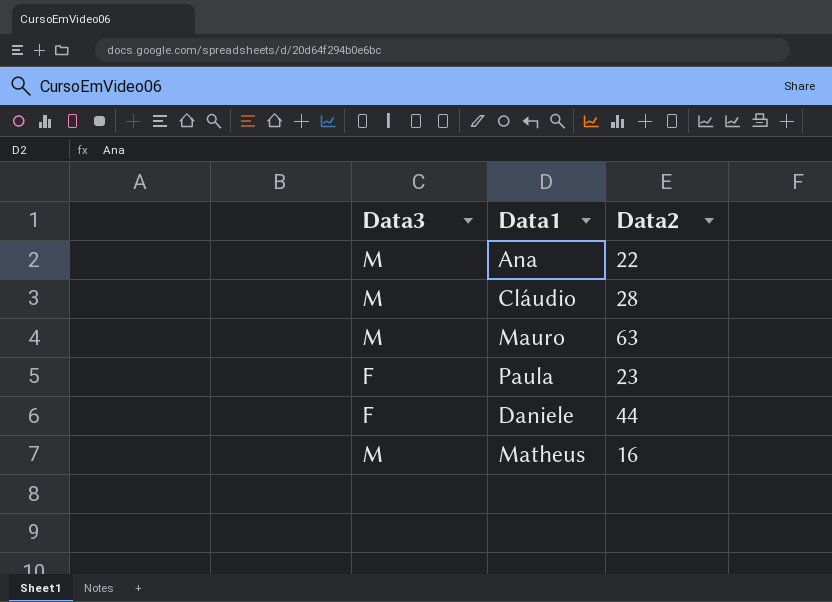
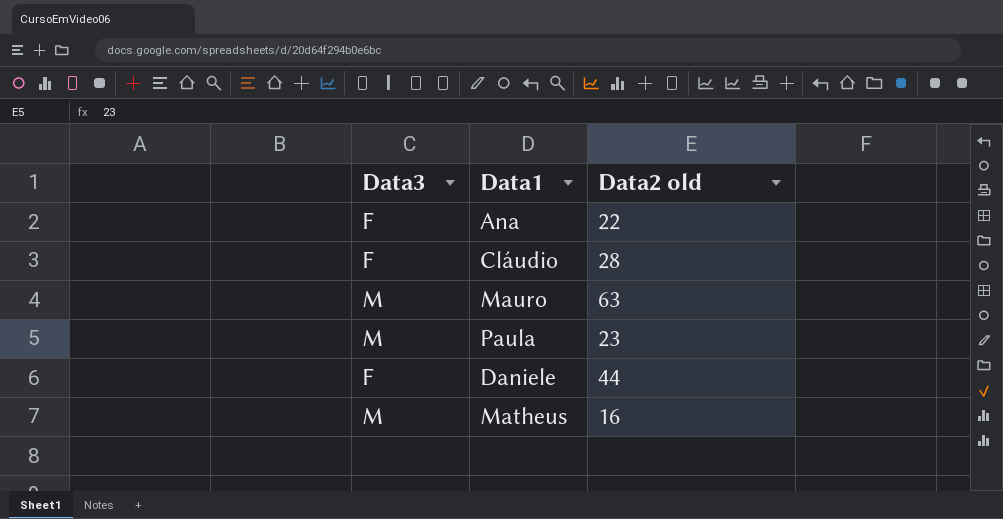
column name: Data2 -> Data2 old
Ana | Data3: M -> F
Cláudio | Data3: M -> F
Paula | Data3: F -> M

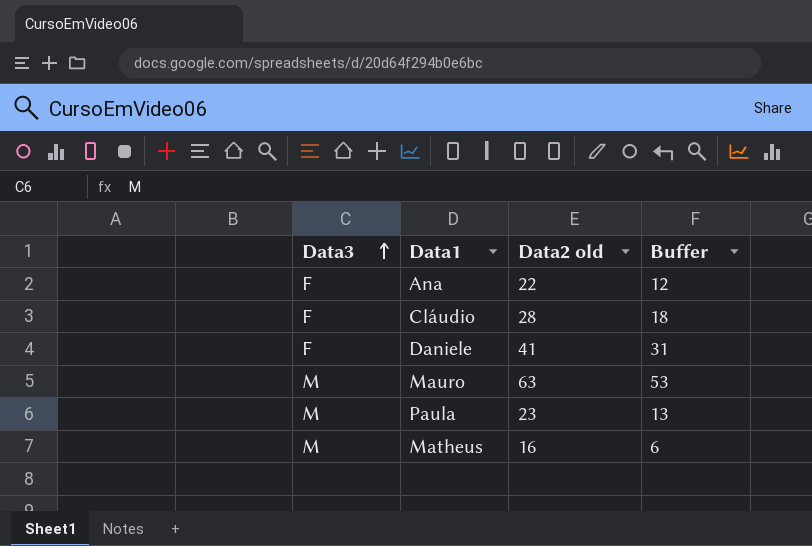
row order: none -> Data3 ascending
column Buffer | formula: none -> [Data2 old] - 10
Daniele | Data2 old: 44 -> 41

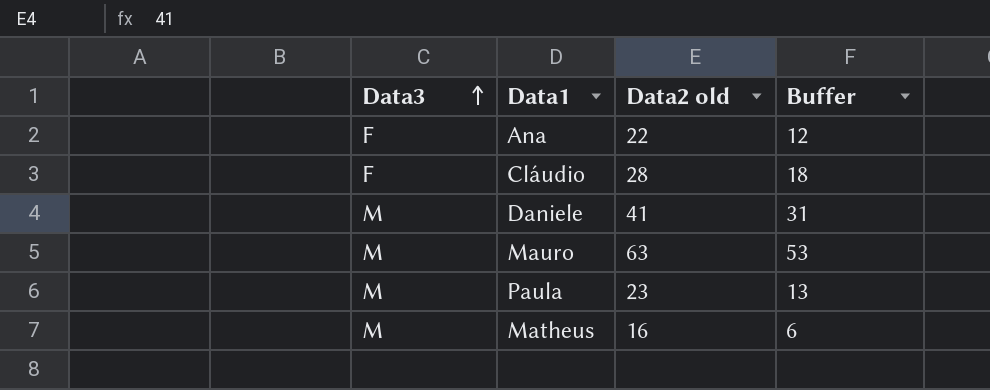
Daniele | Data3: F -> M

